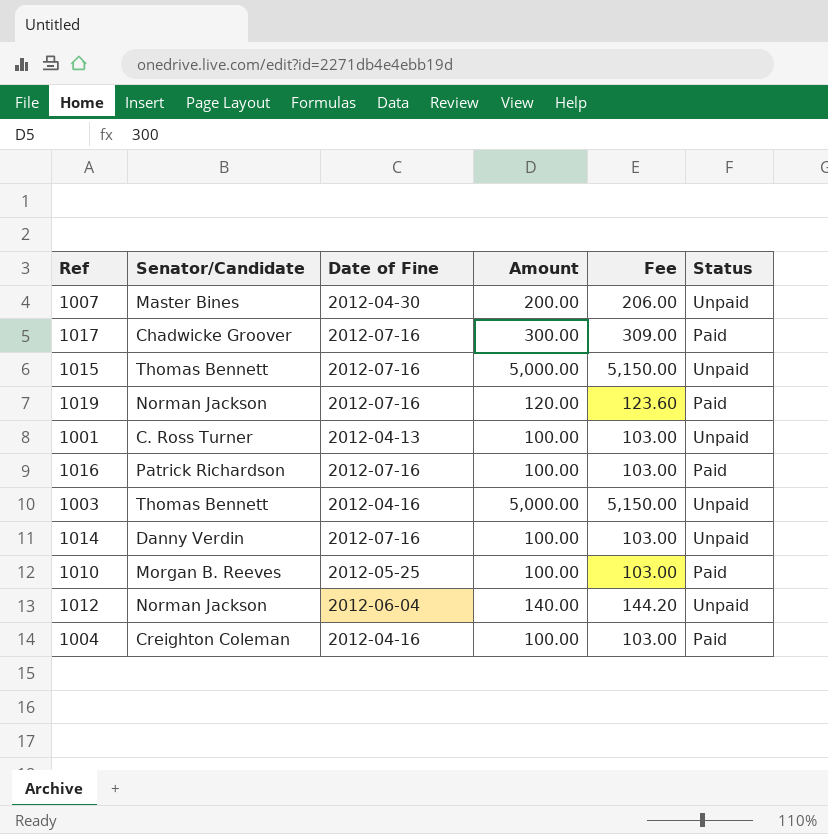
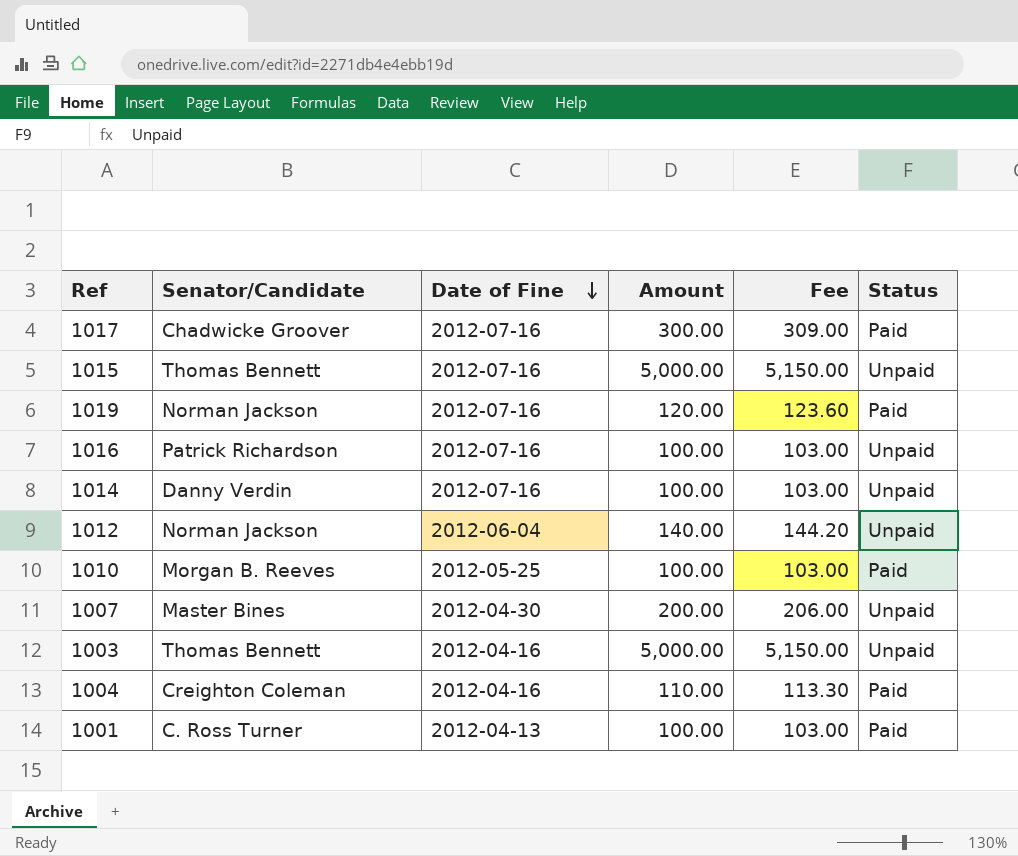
row order: none -> Date of Fine descending
1016 | Status: Paid -> Unpaid
1004 | Amount: 100.00 -> 110.00
1004 | Fee: 103.00 -> 113.30
1001 | Status: Unpaid -> Paid

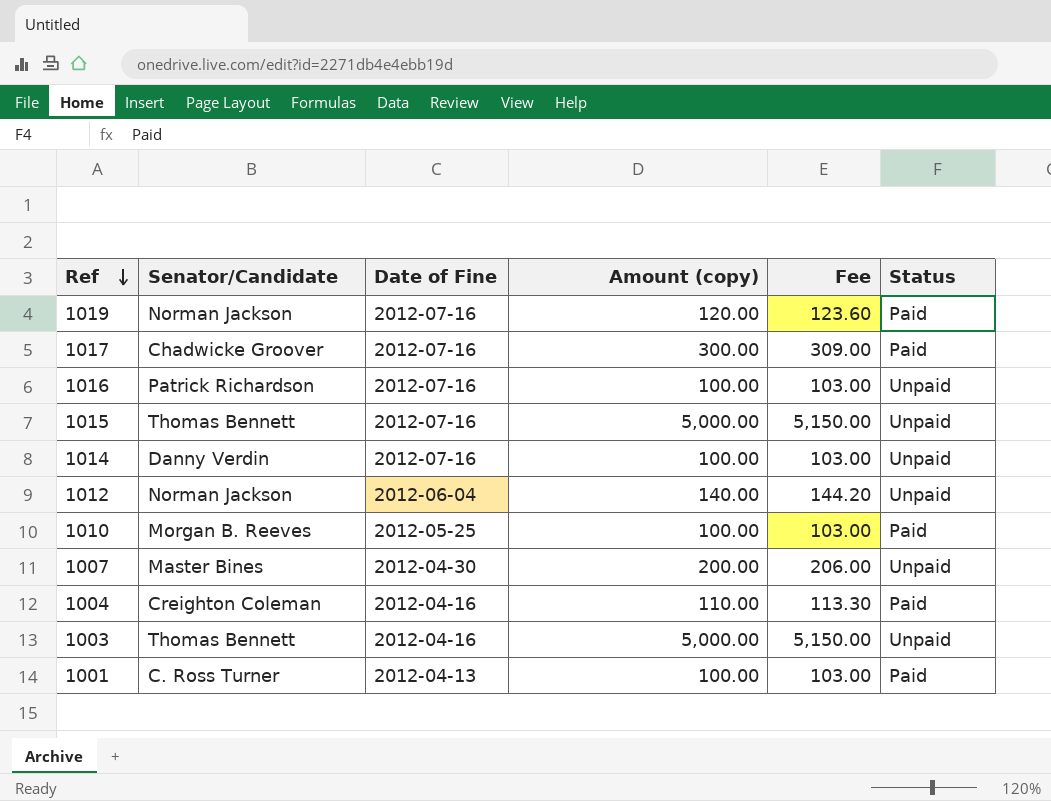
row order: Date of Fine descending -> Ref descending
column name: Amount -> Amount (copy)

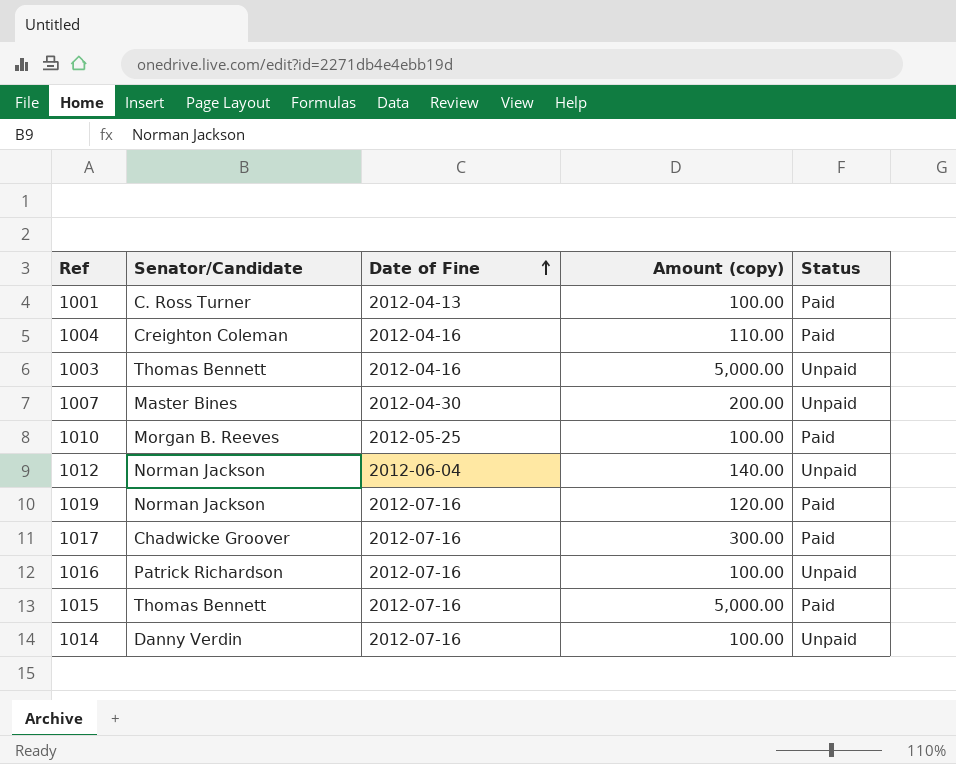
row order: Ref descending -> Date of Fine ascending
column Fee | formula: [Amount (copy)] * 1.03 -> none
1015 | Status: Unpaid -> Paid

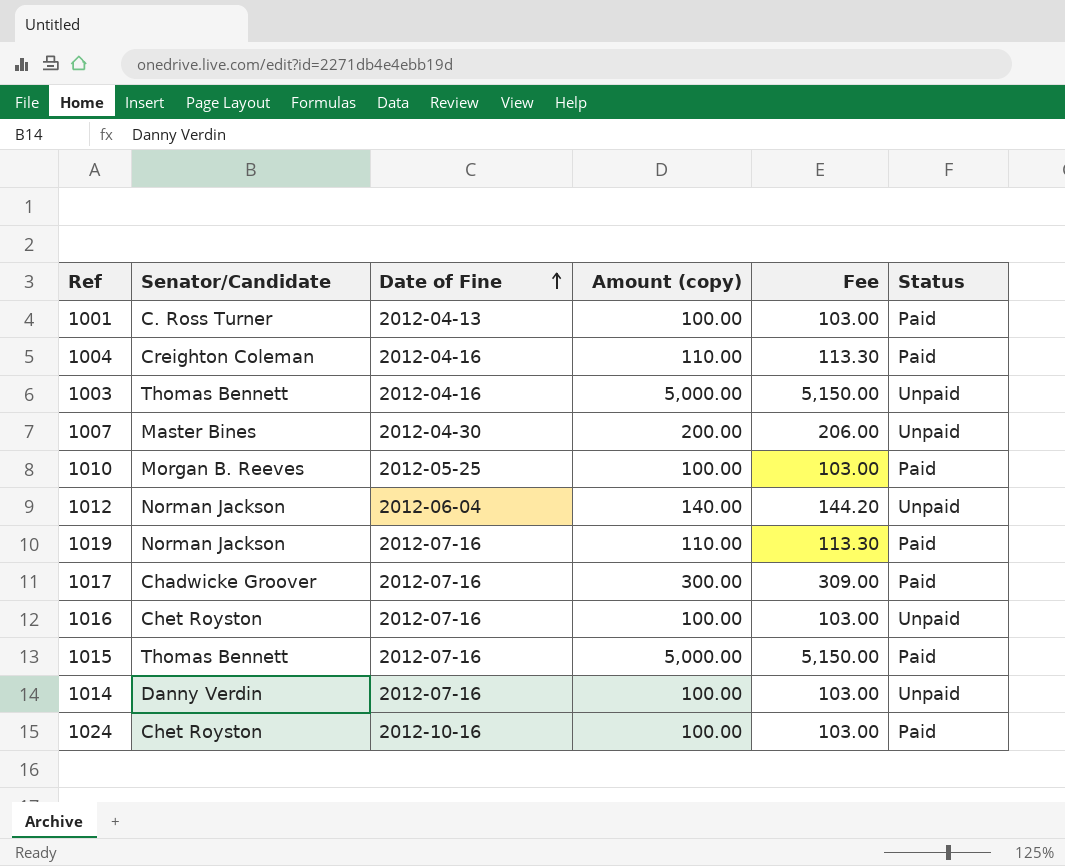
column Fee | formula: none -> [Amount (copy)] * 1.03
1019 | Amount (copy): 120.00 -> 110.00
1016 | Senator/Candidate: Patrick Richardson -> Chet Royston
row 1024: none -> Chet Royston | 2012-10-16 | 100.00 | 103.00 | Paid

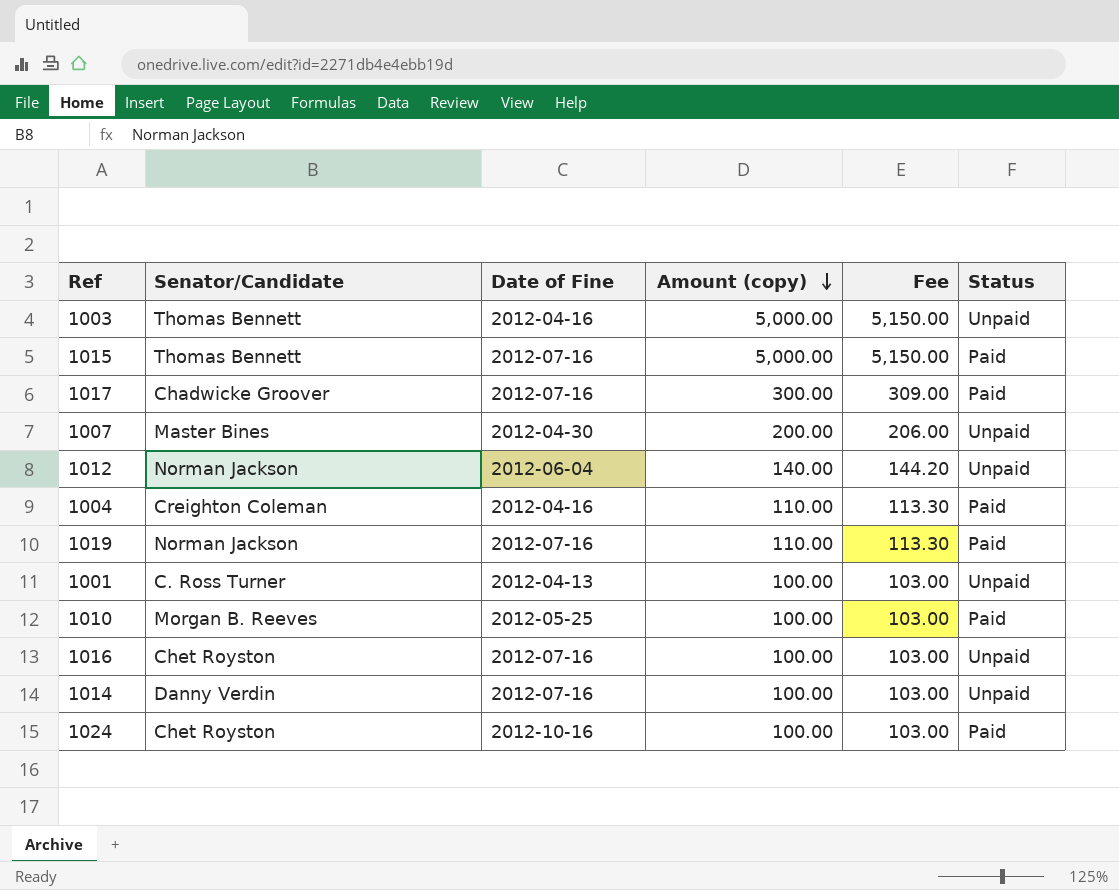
row order: Date of Fine ascending -> Amount (copy) descending
1001 | Status: Paid -> Unpaid

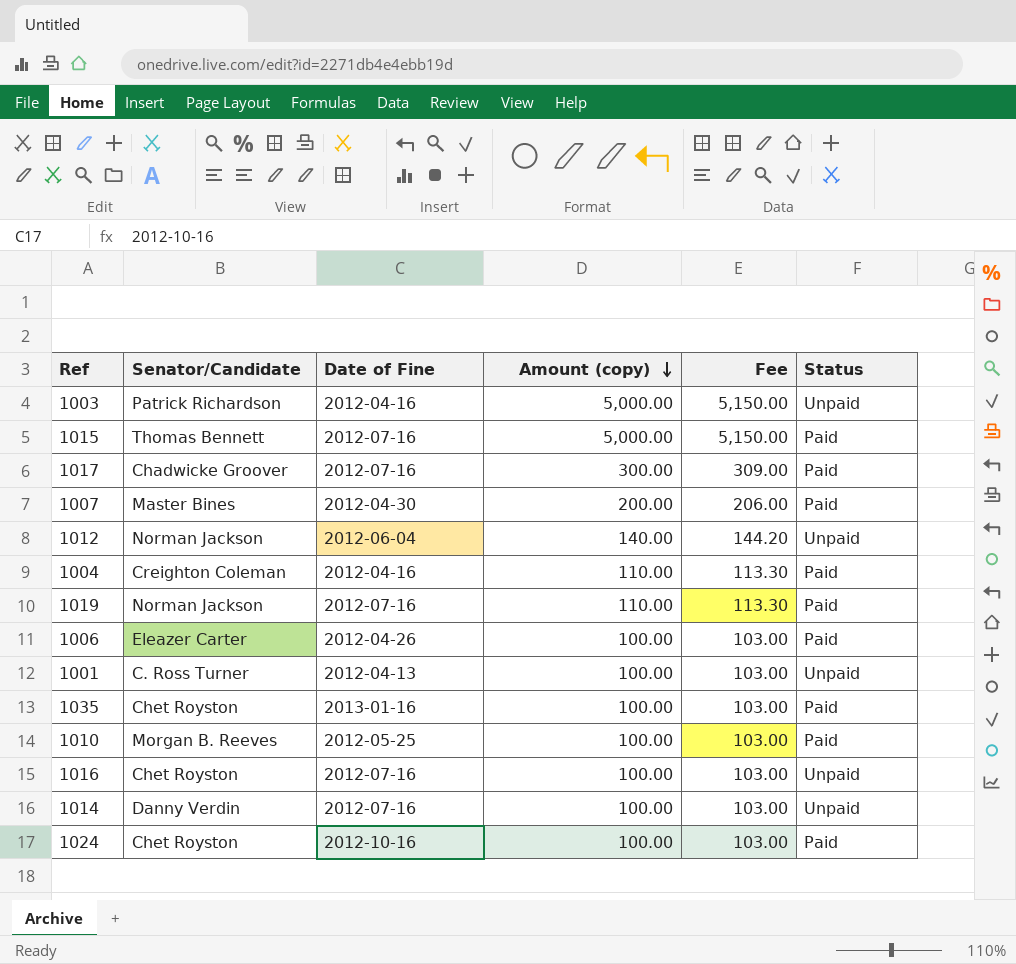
1003 | Senator/Candidate: Thomas Bennett -> Patrick Richardson
1007 | Status: Unpaid -> Paid
row 1006: none -> Eleazer Carter | 2012-04-26 | 100.00 | 103.00 | Paid
row 1035: none -> Chet Royston | 2013-01-16 | 100.00 | 103.00 | Paid

